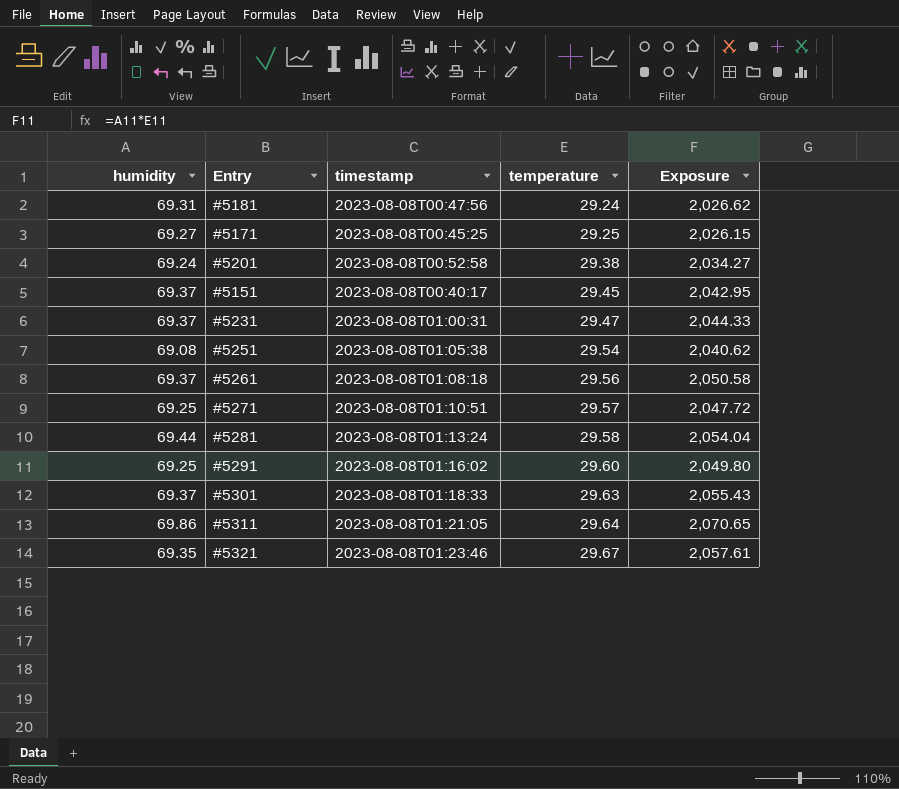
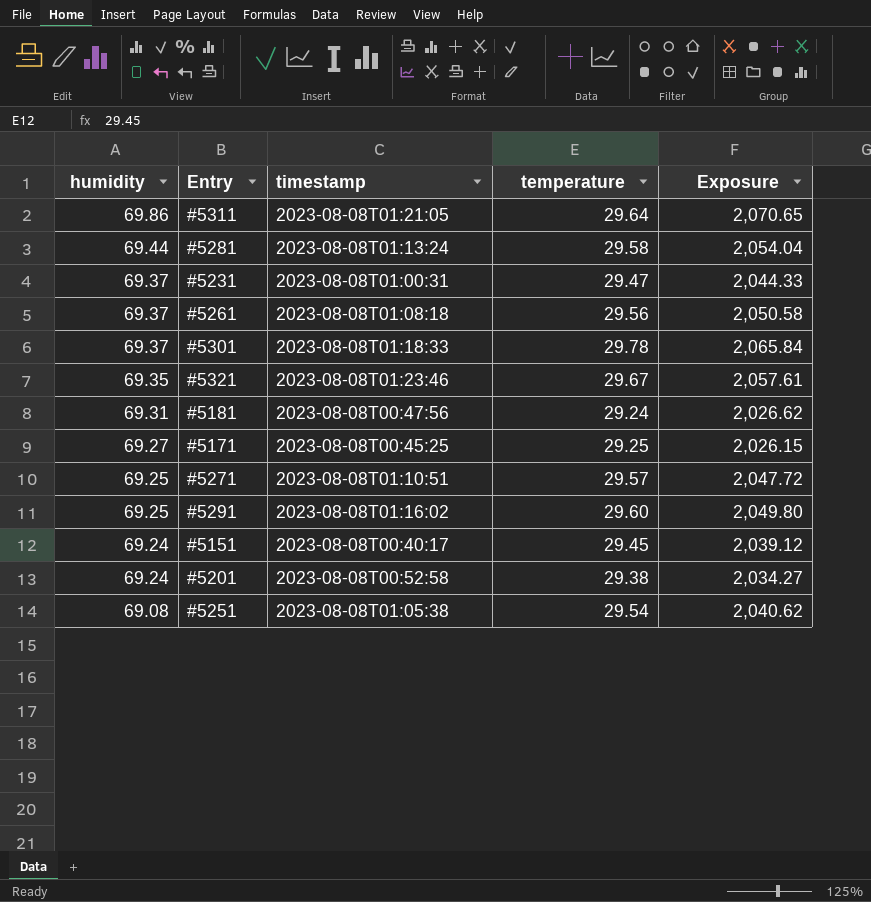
row order: temperature ascending -> humidity descending
#5301 | temperature: 29.63 -> 29.78
#5301 | Exposure: 2,055.43 -> 2,065.84
#5151 | humidity: 69.37 -> 69.24
#5151 | Exposure: 2,042.95 -> 2,039.12

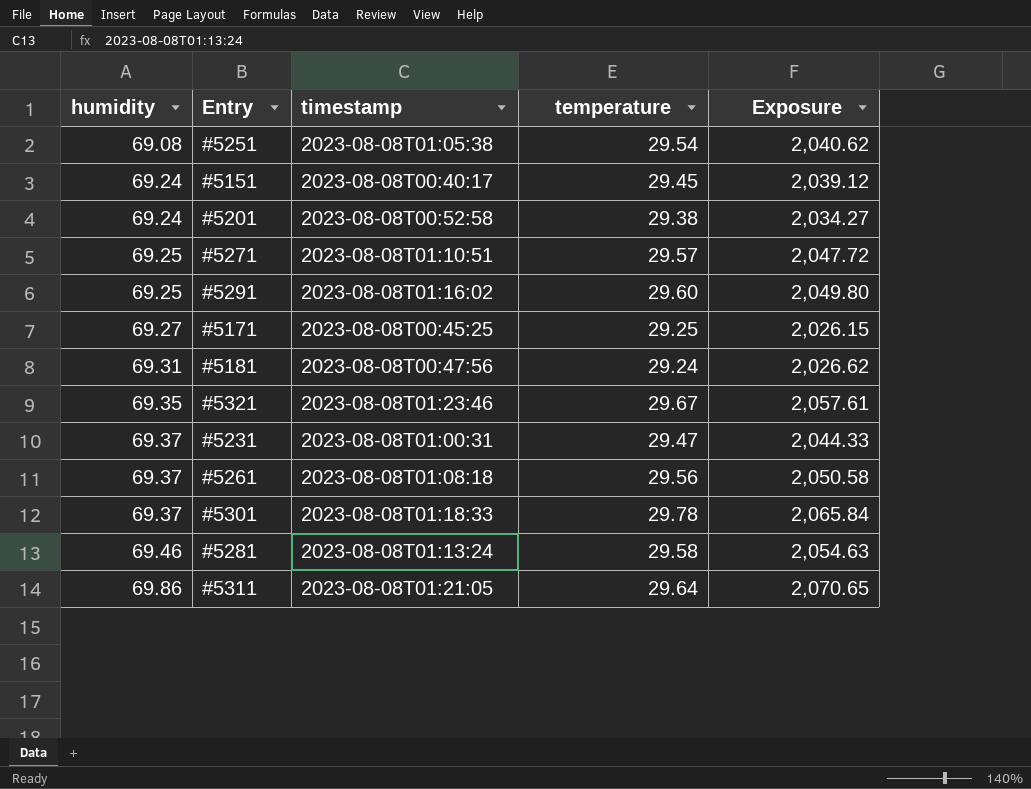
row order: humidity descending -> humidity ascending
#5281 | humidity: 69.44 -> 69.46
#5281 | Exposure: 2,054.04 -> 2,054.63

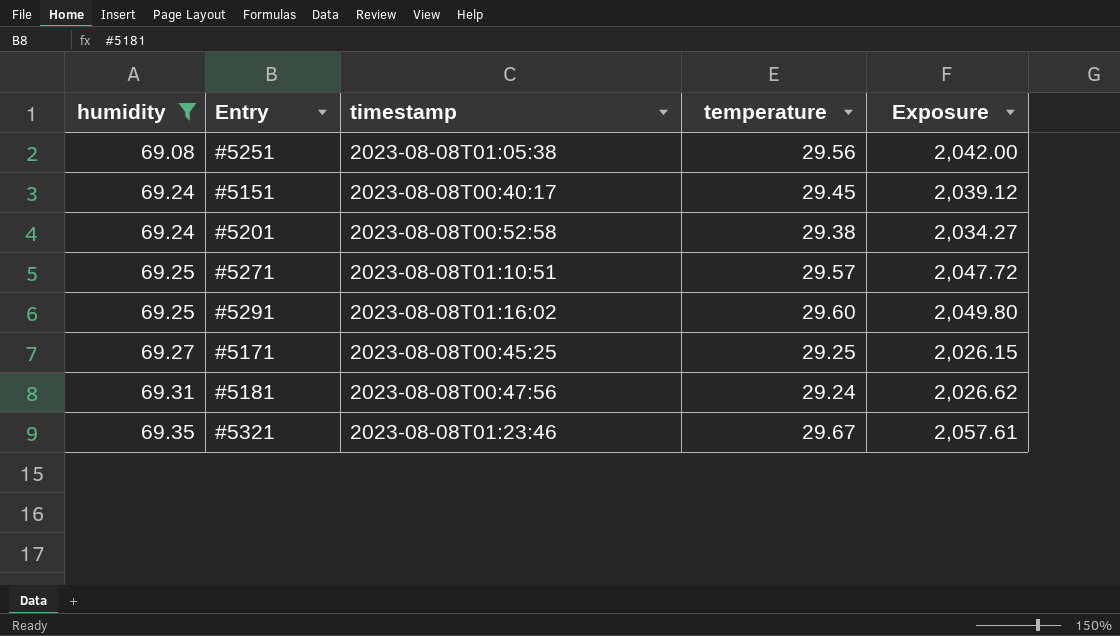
filter: none -> humidity <= 69.35
#5251 | temperature: 29.54 -> 29.56
#5251 | Exposure: 2,040.62 -> 2,042.00

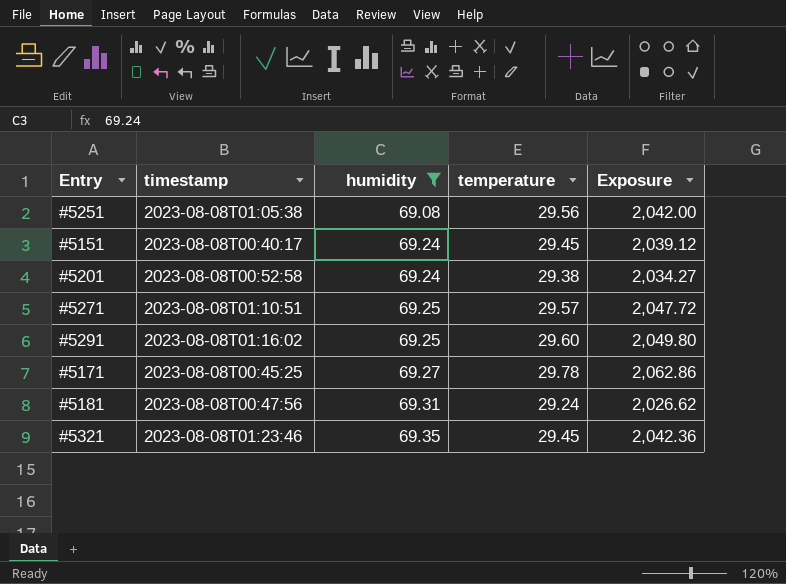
column humidity | position: 1 -> 3
#5171 | temperature: 29.25 -> 29.78
#5171 | Exposure: 2,026.15 -> 2,062.86
#5321 | temperature: 29.67 -> 29.45
#5321 | Exposure: 2,057.61 -> 2,042.36

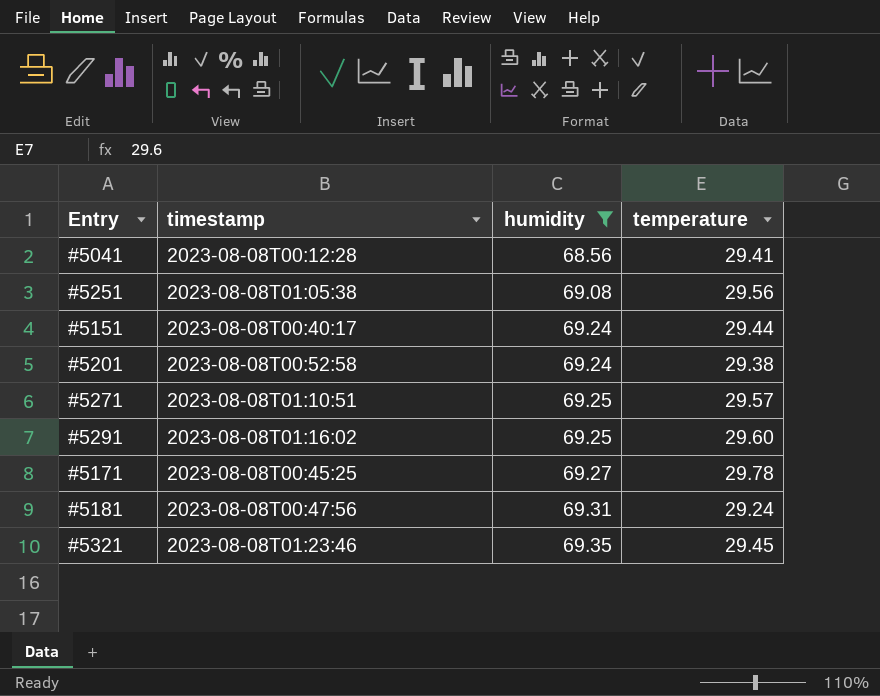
column Exposure | formula: [humidity] * [temperature] -> none
row #5041: none -> 2023-08-08T00:12:28 | 68.56 | 29.41
#5151 | temperature: 29.45 -> 29.44

